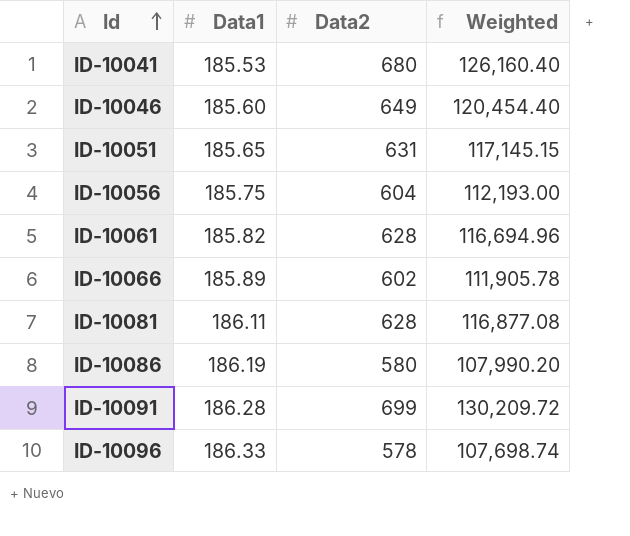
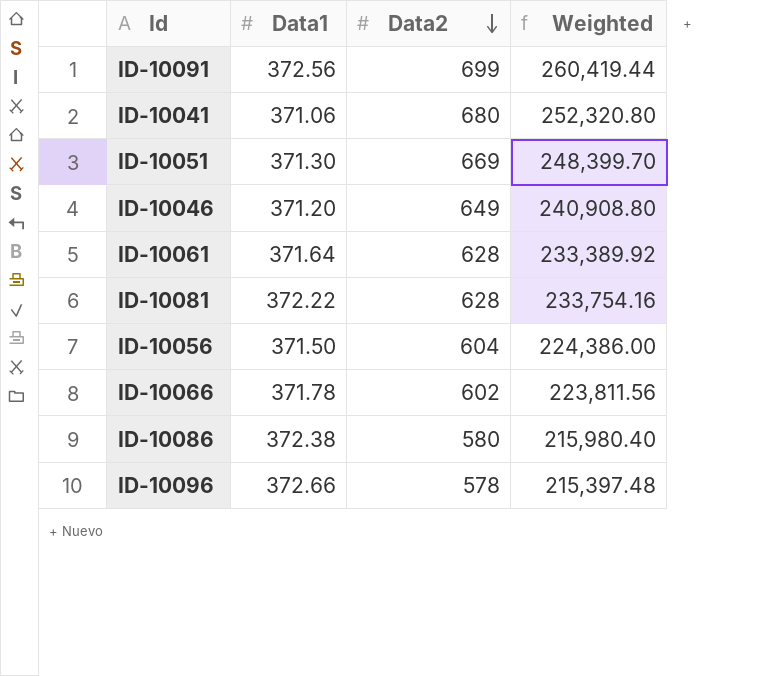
row order: Id ascending -> Data2 descending
ID-10091 | Data1: 186.28 -> 372.56
ID-10091 | Weighted: 130,209.72 -> 260,419.44
ID-10041 | Data1: 185.53 -> 371.06
ID-10041 | Weighted: 126,160.40 -> 252,320.80
ID-10051 | Data1: 185.65 -> 371.30
ID-10051 | Data2: 631 -> 669
ID-10051 | Weighted: 117,145.15 -> 248,399.70
ID-10046 | Data1: 185.60 -> 371.20
ID-10046 | Weighted: 120,454.40 -> 240,908.80
ID-10061 | Data1: 185.82 -> 371.64
ID-10061 | Weighted: 116,694.96 -> 233,389.92
ID-10081 | Data1: 186.11 -> 372.22
ID-10081 | Weighted: 116,877.08 -> 233,754.16
ID-10056 | Data1: 185.75 -> 371.50
ID-10056 | Weighted: 112,193.00 -> 224,386.00
ID-10066 | Data1: 185.89 -> 371.78
ID-10066 | Weighted: 111,905.78 -> 223,811.56
ID-10086 | Data1: 186.19 -> 372.38
ID-10086 | Weighted: 107,990.20 -> 215,980.40
ID-10096 | Data1: 186.33 -> 372.66
ID-10096 | Weighted: 107,698.74 -> 215,397.48

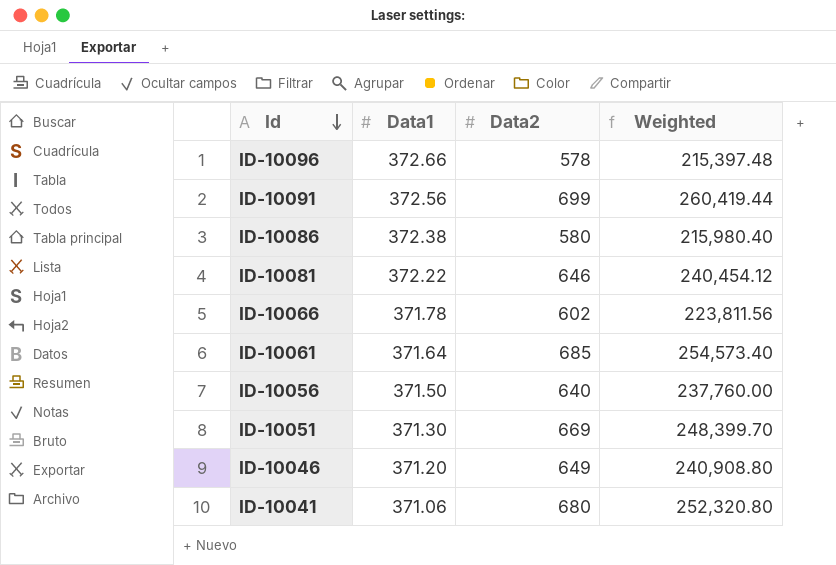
row order: Data2 descending -> Id descending
ID-10081 | Data2: 628 -> 646
ID-10081 | Weighted: 233,754.16 -> 240,454.12
ID-10061 | Data2: 628 -> 685
ID-10061 | Weighted: 233,389.92 -> 254,573.40
ID-10056 | Data2: 604 -> 640
ID-10056 | Weighted: 224,386.00 -> 237,760.00

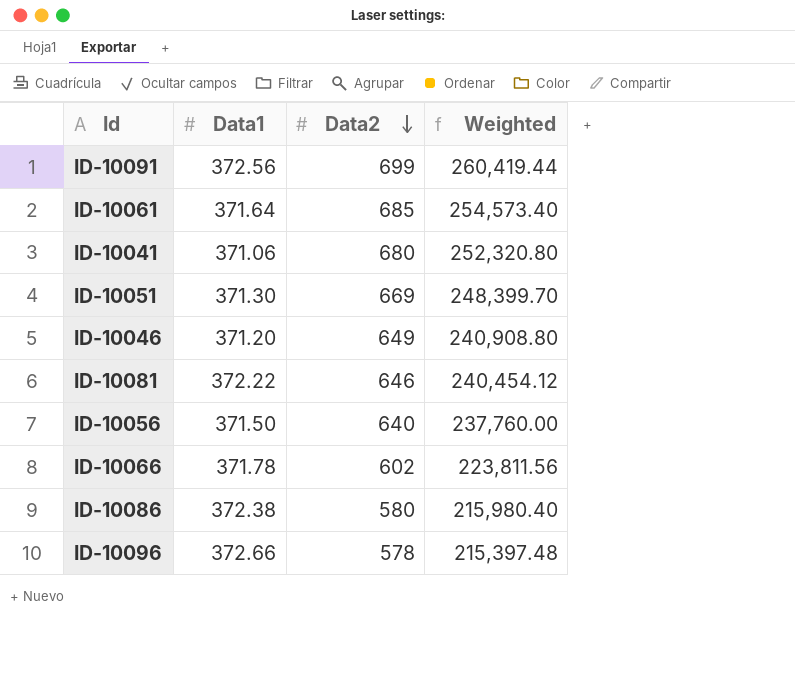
row order: Id descending -> Data2 descending

